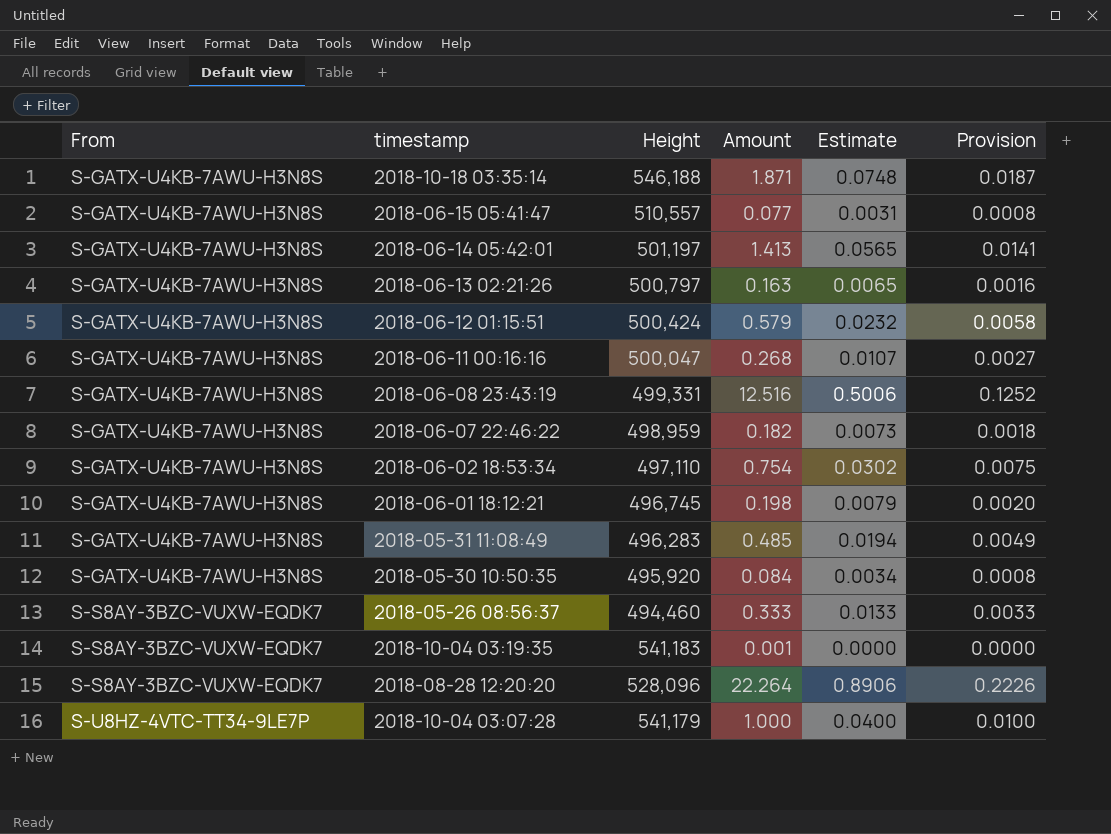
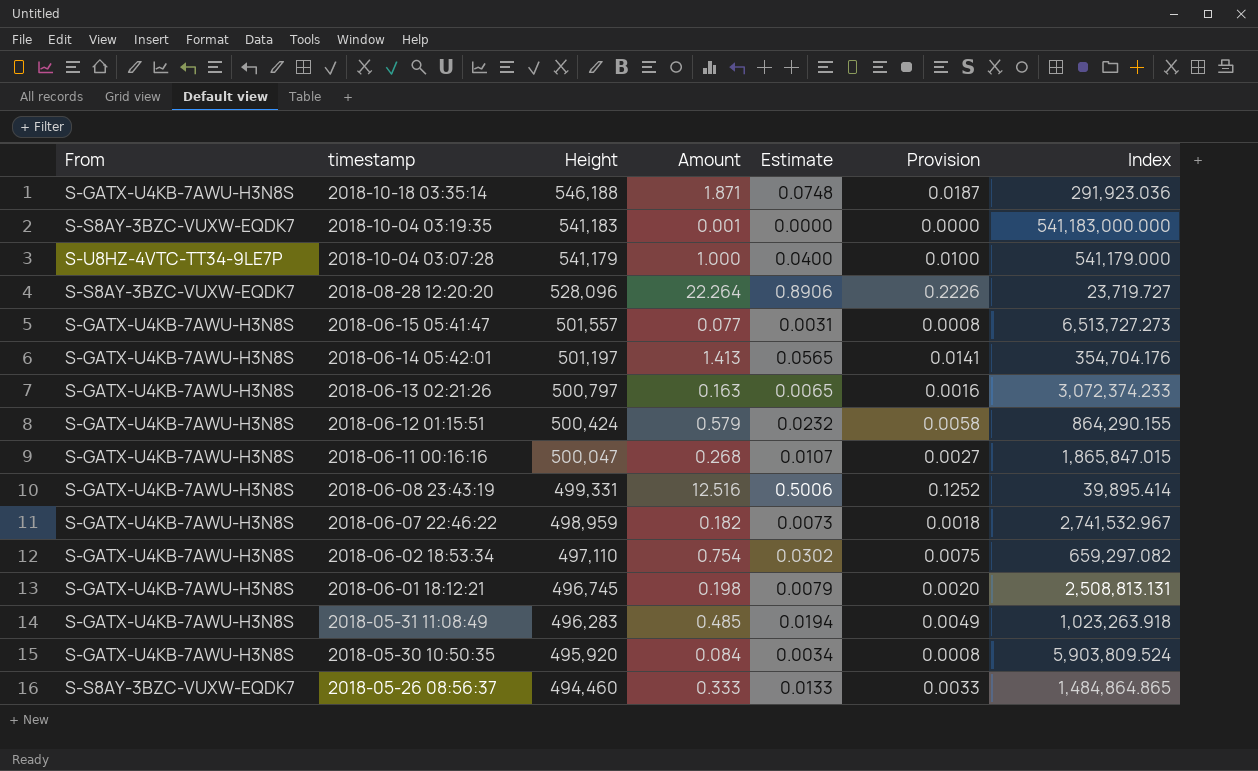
row order: From ascending -> timestamp descending
column Index | formula: none -> [Height] / [Amount]
2018-06-15 05:41:47 | Height: 510,557 -> 501,557

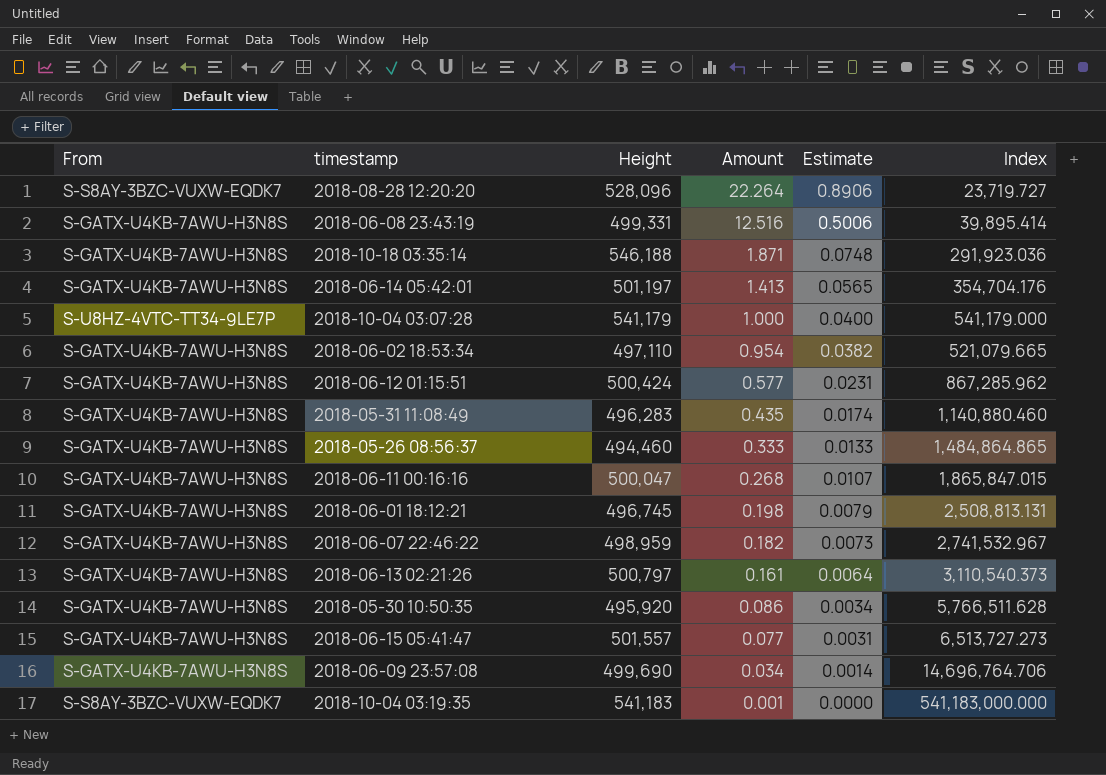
row order: timestamp descending -> Amount descending
column Provision | formula: [Amount] * 0.01 -> none
2018-06-02 18:53:34 | Amount: 0.754 -> 0.954
2018-06-02 18:53:34 | Estimate: 0.0302 -> 0.0382
2018-06-02 18:53:34 | Index: 659,297.082 -> 521,079.665
2018-06-12 01:15:51 | Amount: 0.579 -> 0.577
2018-06-12 01:15:51 | Estimate: 0.0232 -> 0.0231
2018-06-12 01:15:51 | Index: 864,290.155 -> 867,285.962
2018-05-31 11:08:49 | Amount: 0.485 -> 0.435
2018-05-31 11:08:49 | Estimate: 0.0194 -> 0.0174
2018-05-31 11:08:49 | Index: 1,023,263.918 -> 1,140,880.460
2018-05-26 08:56:37 | From: S-S8AY-3BZC-VUXW-EQDK7 -> S-GATX-U4KB-7AWU-H3N8S
2018-06-13 02:21:26 | Amount: 0.163 -> 0.161
2018-06-13 02:21:26 | Estimate: 0.0065 -> 0.0064
2018-06-13 02:21:26 | Index: 3,072,374.233 -> 3,110,540.373
2018-05-30 10:50:35 | Amount: 0.084 -> 0.086
2018-05-30 10:50:35 | Index: 5,903,809.524 -> 5,766,511.628
row 2018-06-09 23:57:08: none -> S-GATX-U4KB-7AWU-H3N8S | 499,690 | 0.034 | 0.0014 | 14,696,764.706

